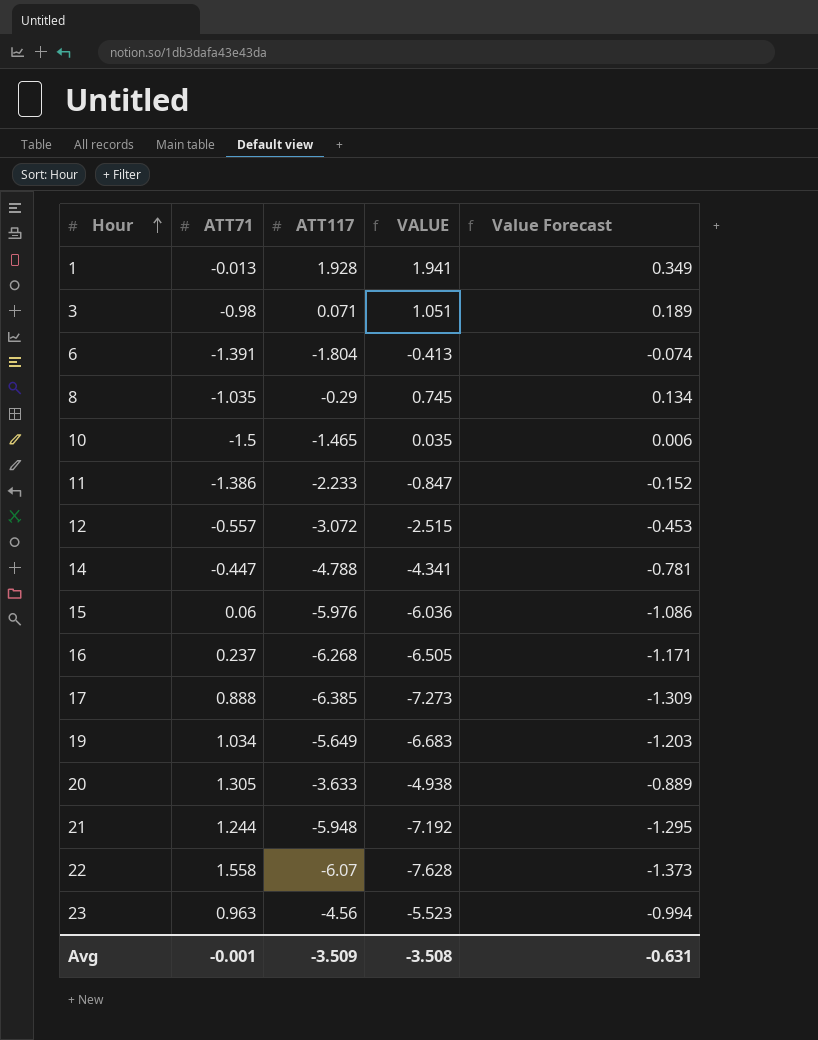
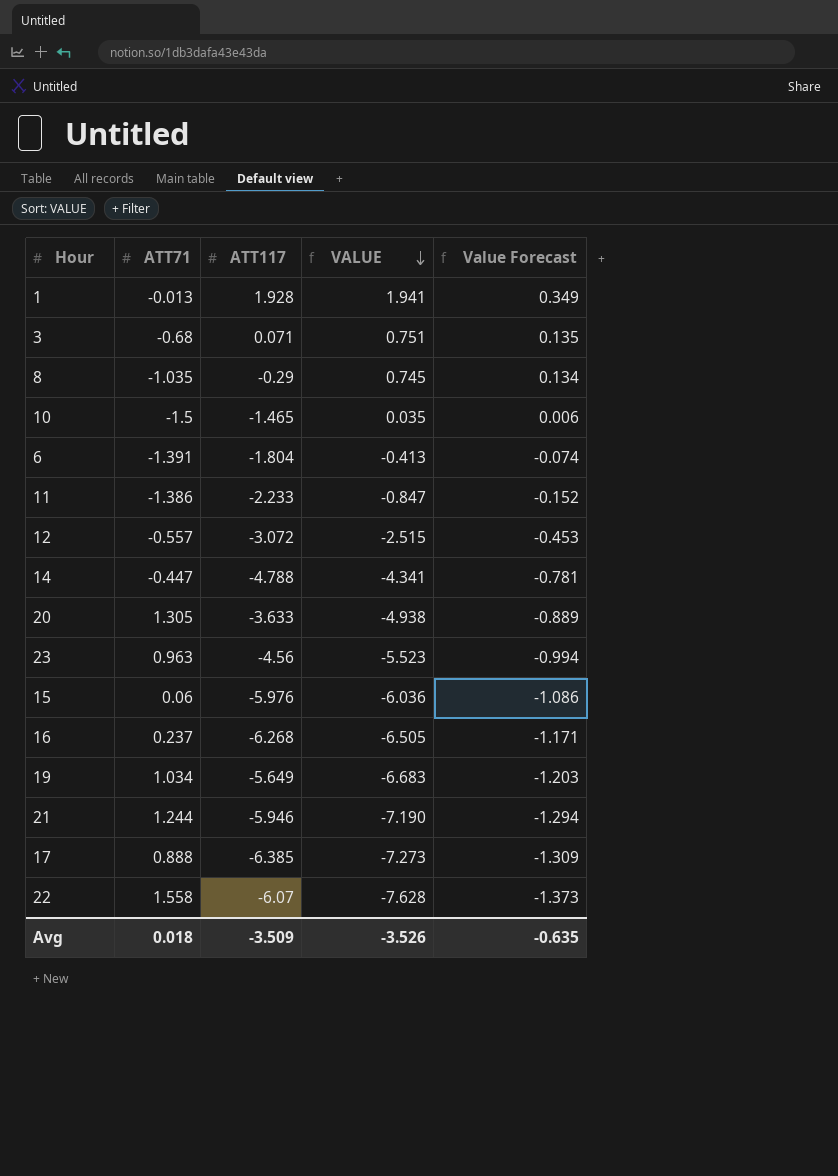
row order: Hour ascending -> VALUE descending
3 | ATT71: -0.98 -> -0.68
3 | VALUE: 1.051 -> 0.751
3 | Value Forecast: 0.189 -> 0.135
21 | ATT117: -5.948 -> -5.946
21 | VALUE: -7.192 -> -7.190
21 | Value Forecast: -1.295 -> -1.294
Avg | ATT71: -0.001 -> 0.018
Avg | VALUE: -3.508 -> -3.526
Avg | Value Forecast: -0.631 -> -0.635

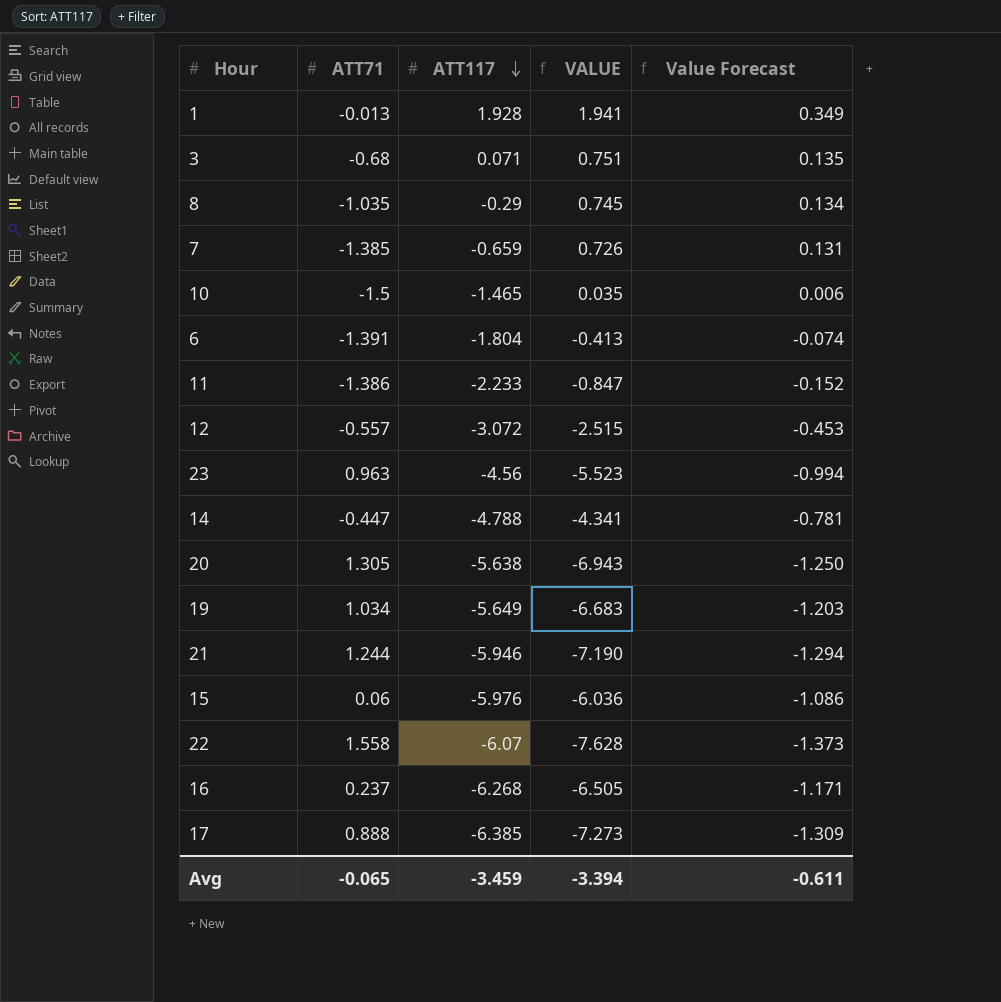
row order: VALUE descending -> ATT117 descending
row 7: none -> -1.385 | -0.659 | 0.726 | 0.131
20 | ATT117: -3.633 -> -5.638
20 | VALUE: -4.938 -> -6.943
20 | Value Forecast: -0.889 -> -1.250
Avg | ATT71: 0.018 -> -0.065
Avg | ATT117: -3.509 -> -3.459
Avg | VALUE: -3.526 -> -3.394
Avg | Value Forecast: -0.635 -> -0.611

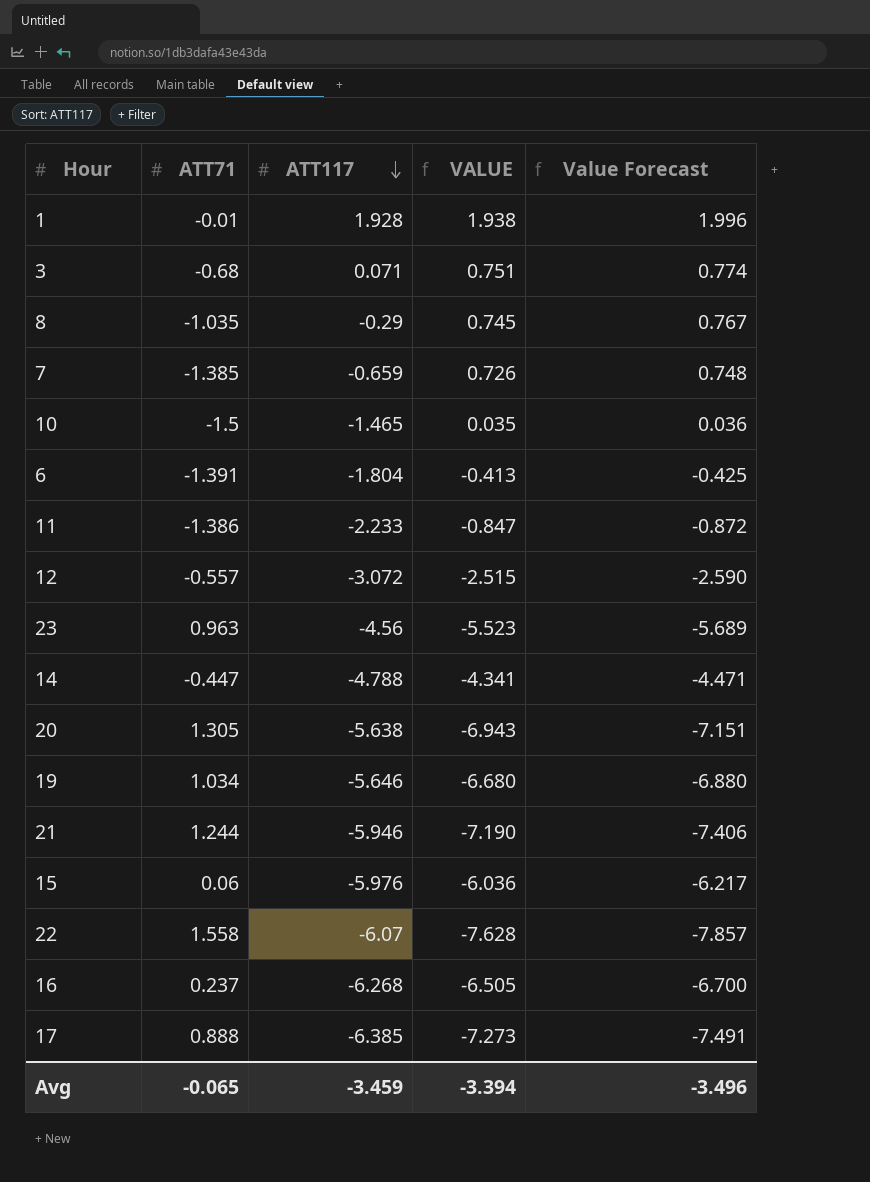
column Value Forecast | formula: [VALUE] * 0.18 -> [VALUE] * 1.03
1 | ATT71: -0.013 -> -0.01
1 | VALUE: 1.941 -> 1.938
19 | ATT117: -5.649 -> -5.646
19 | VALUE: -6.683 -> -6.680
Avg | Value Forecast: -0.611 -> -3.496

